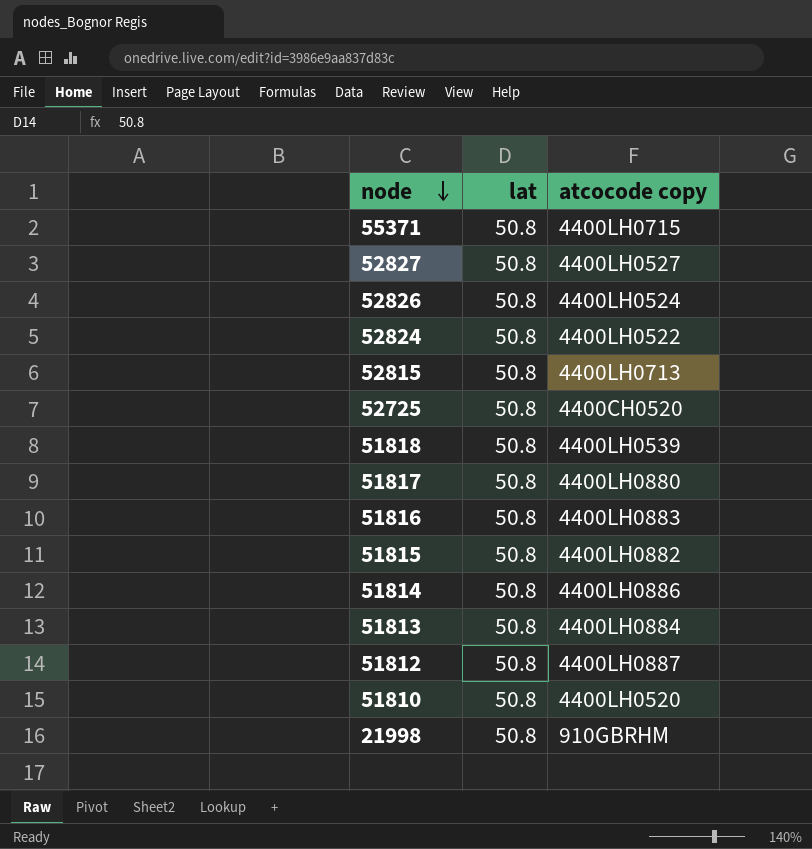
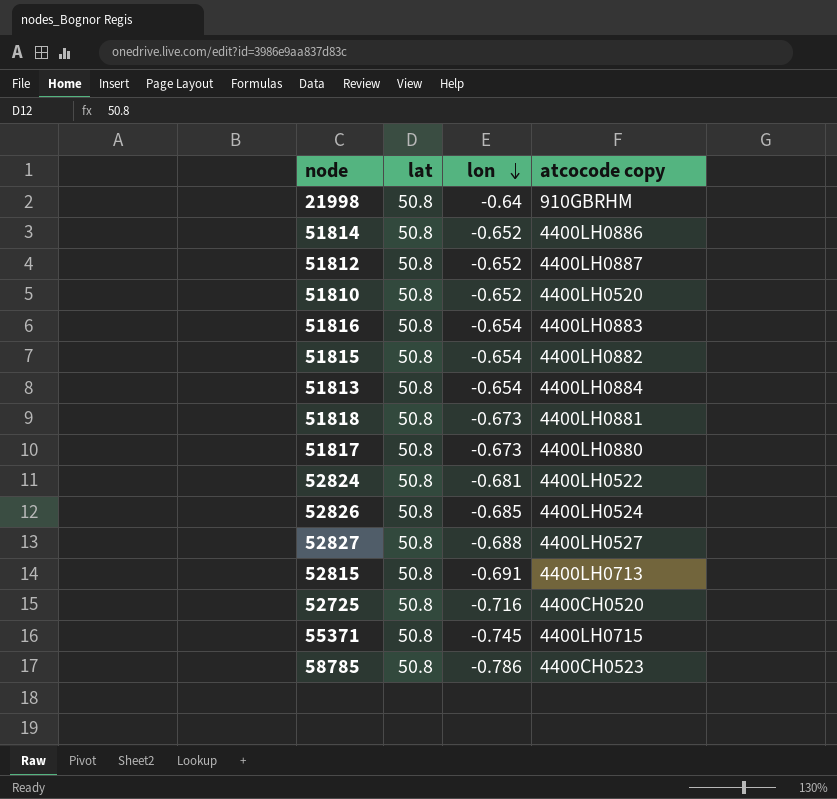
row order: node descending -> lon descending
column lon | position: none -> 3
51818 | atcocode copy: 4400LH0539 -> 4400LH0881
row 58785: none -> 50.8 | -0.786 | 4400CH0523

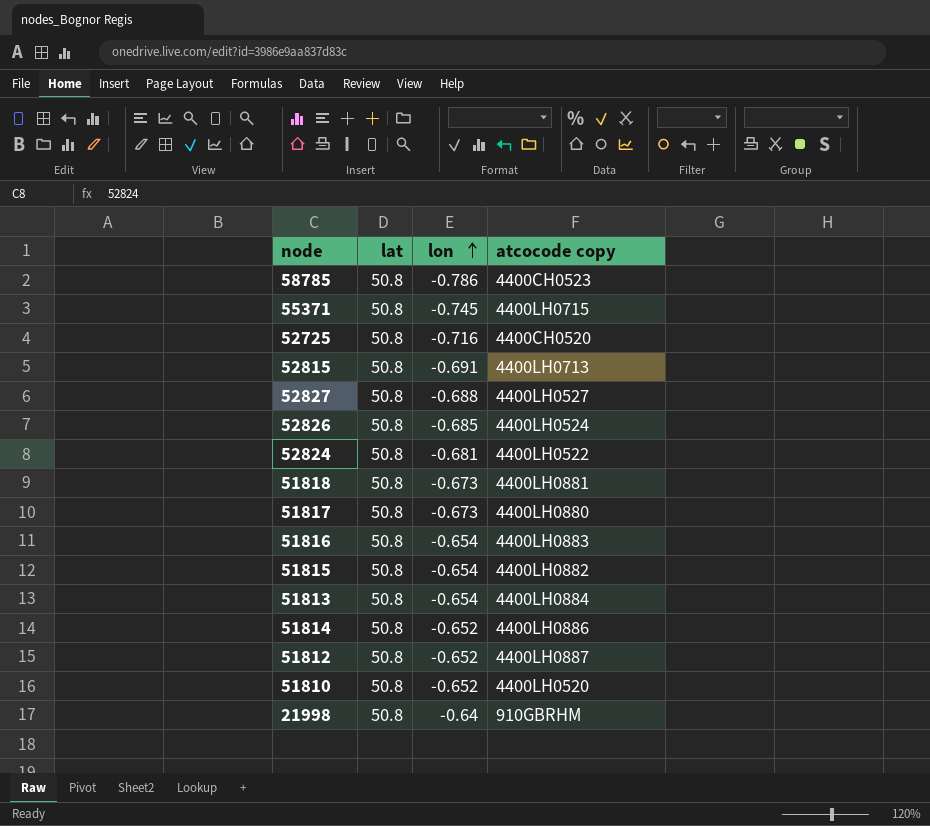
row order: lon descending -> lon ascending

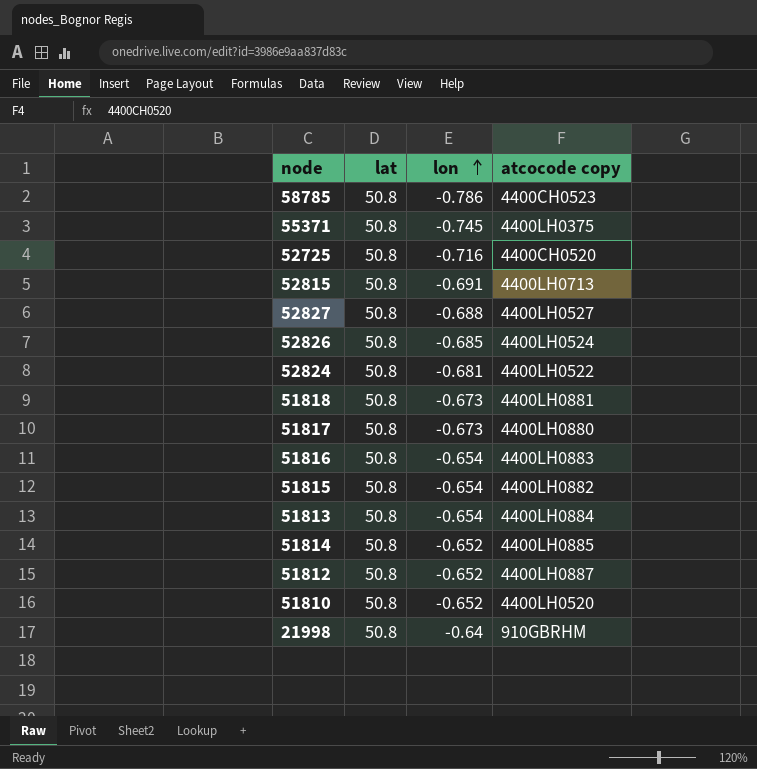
55371 | atcocode copy: 4400LH0715 -> 4400LH0375
51814 | atcocode copy: 4400LH0886 -> 4400LH0885

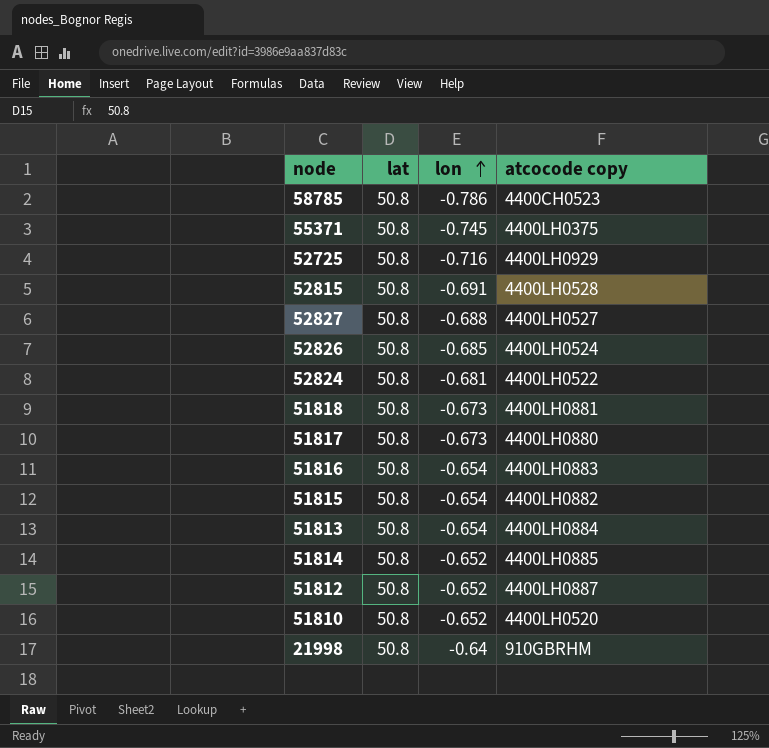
52725 | atcocode copy: 4400CH0520 -> 4400LH0929
52815 | atcocode copy: 4400LH0713 -> 4400LH0528

